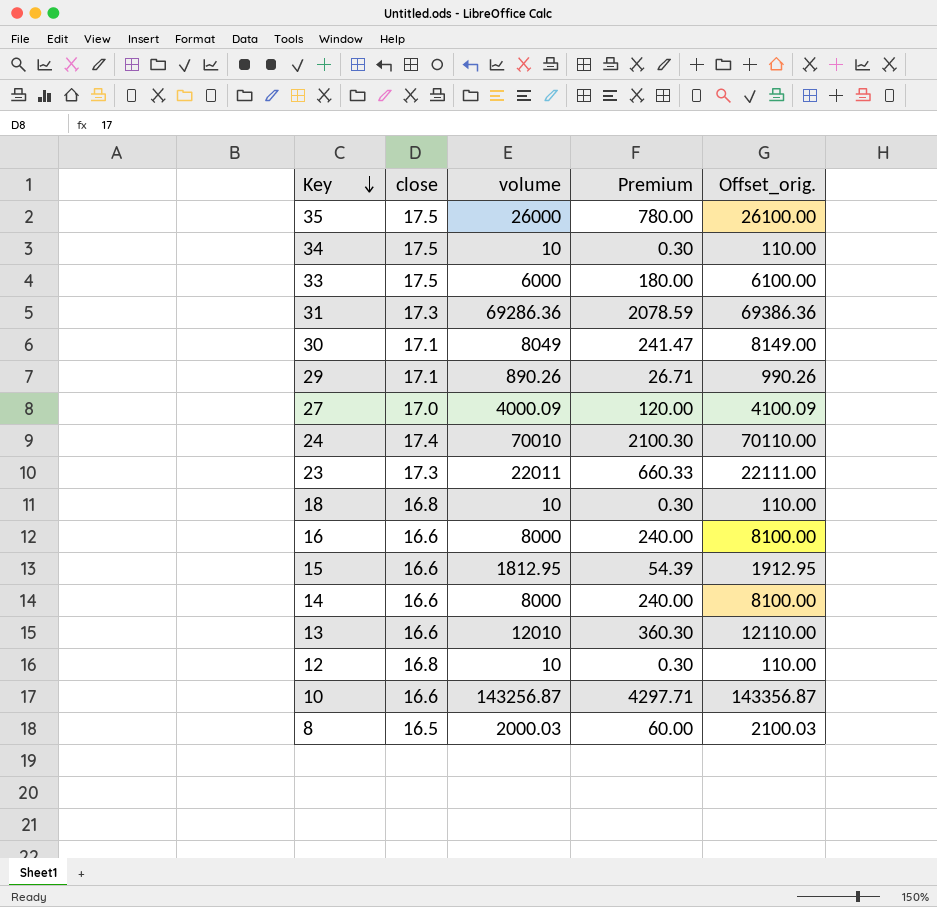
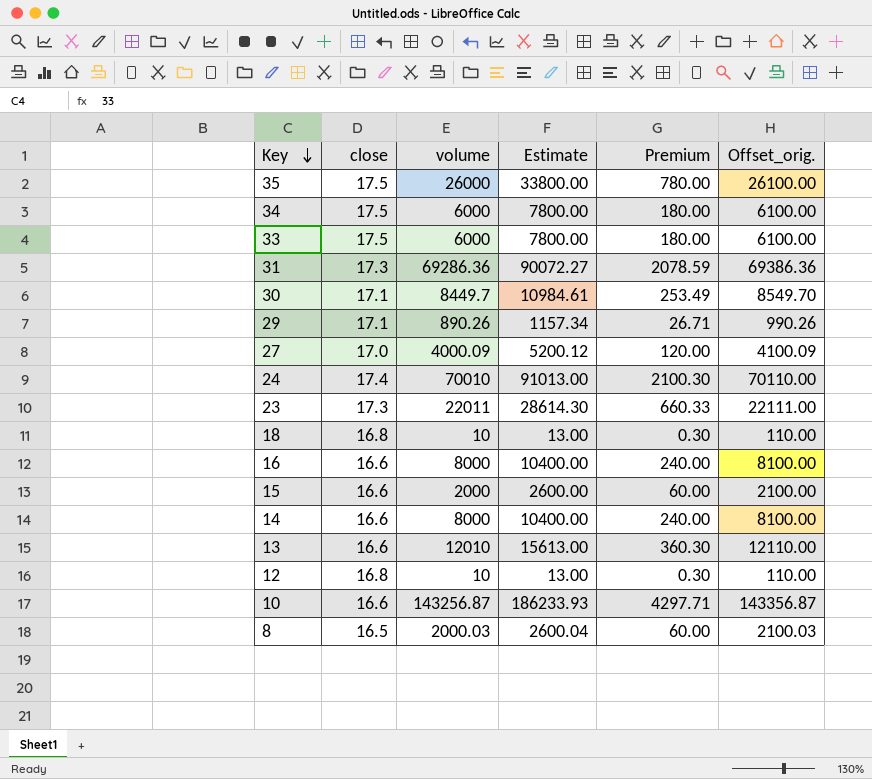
column Estimate | formula: none -> [volume] * 1.3
34 | volume: 10 -> 6000
34 | Premium: 0.30 -> 180.00
34 | Offset_orig.: 110.00 -> 6100.00
30 | volume: 8049 -> 8449.7
30 | Premium: 241.47 -> 253.49
30 | Offset_orig.: 8149.00 -> 8549.70
15 | volume: 1812.95 -> 2000
15 | Premium: 54.39 -> 60.00
15 | Offset_orig.: 1912.95 -> 2100.00

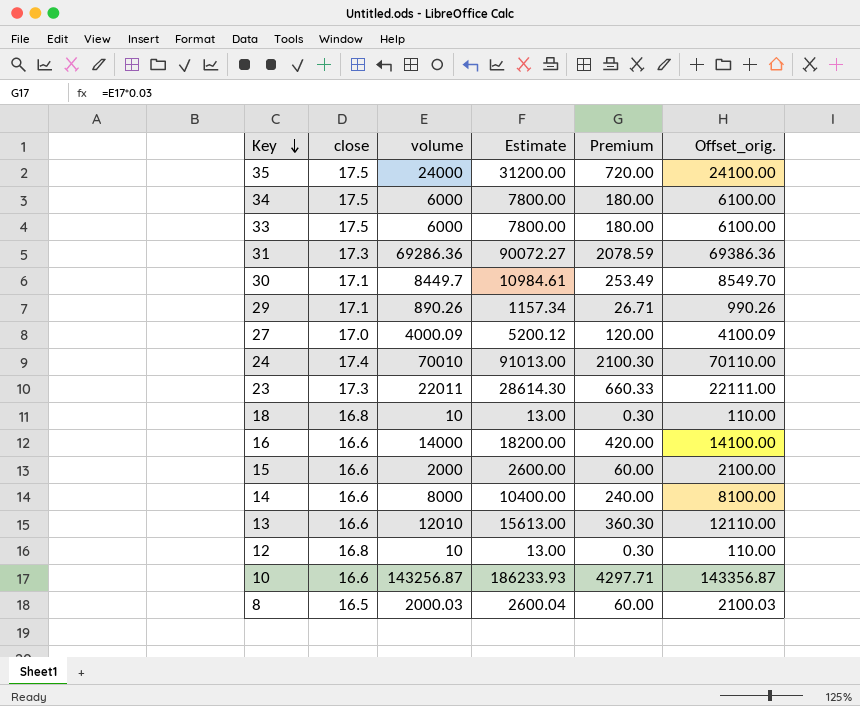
35 | volume: 26000 -> 24000
35 | Estimate: 33800.00 -> 31200.00
35 | Premium: 780.00 -> 720.00
35 | Offset_orig.: 26100.00 -> 24100.00
16 | volume: 8000 -> 14000
16 | Estimate: 10400.00 -> 18200.00
16 | Premium: 240.00 -> 420.00
16 | Offset_orig.: 8100.00 -> 14100.00

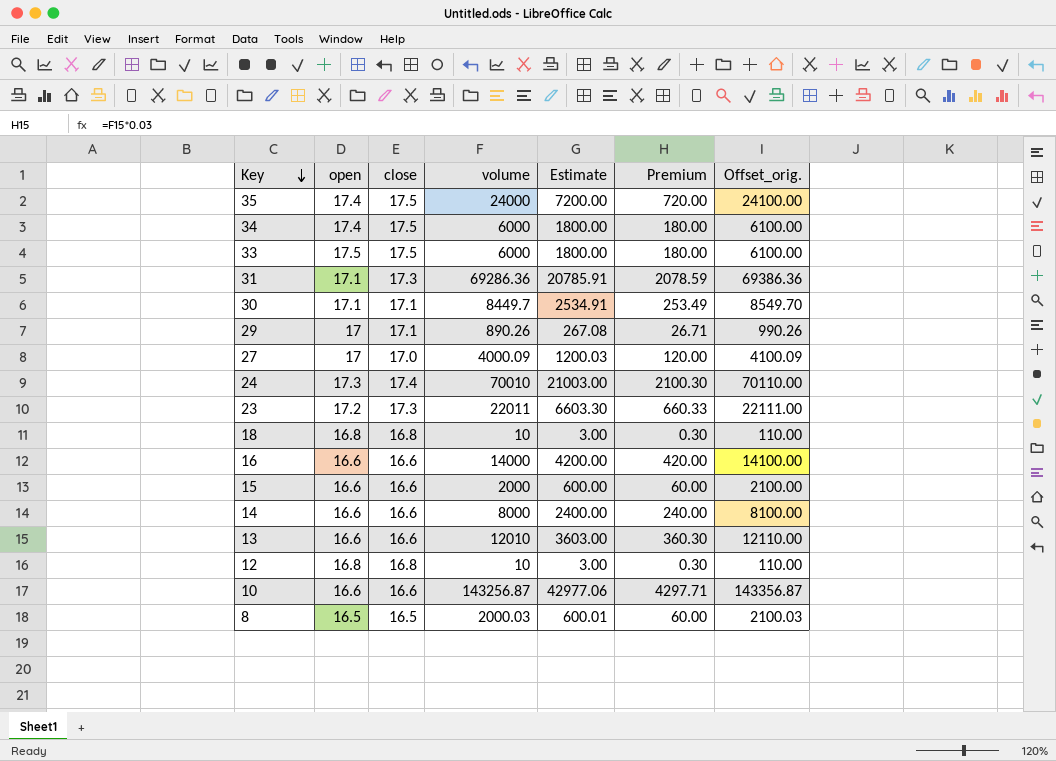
column open | position: none -> 2
column Estimate | formula: [volume] * 1.3 -> [volume] * 0.3

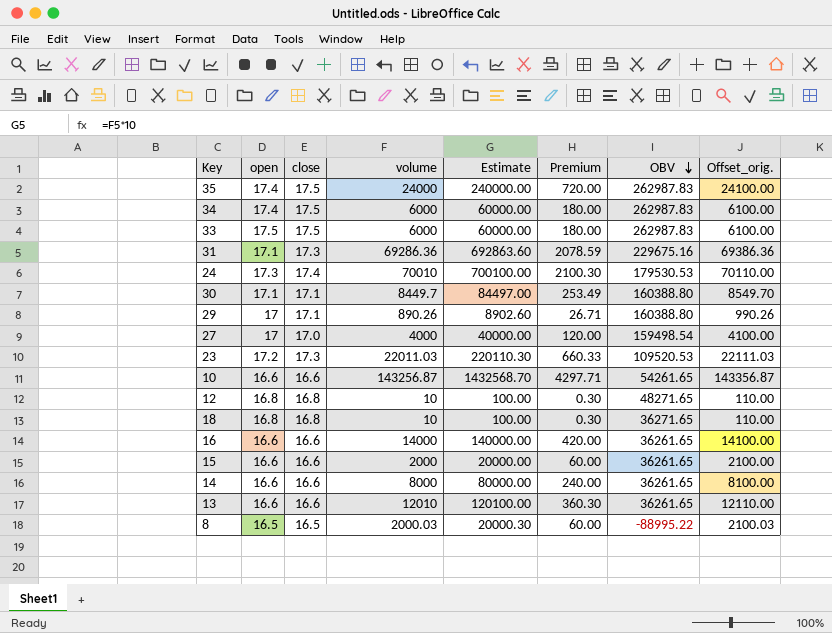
row order: Key descending -> OBV descending
column Estimate | formula: [volume] * 0.3 -> [volume] * 10
column OBV | position: none -> 7
27 | volume: 4000.09 -> 4000
27 | Offset_orig.: 4100.09 -> 4100.00
23 | volume: 22011 -> 22011.03
23 | Offset_orig.: 22111.00 -> 22111.03

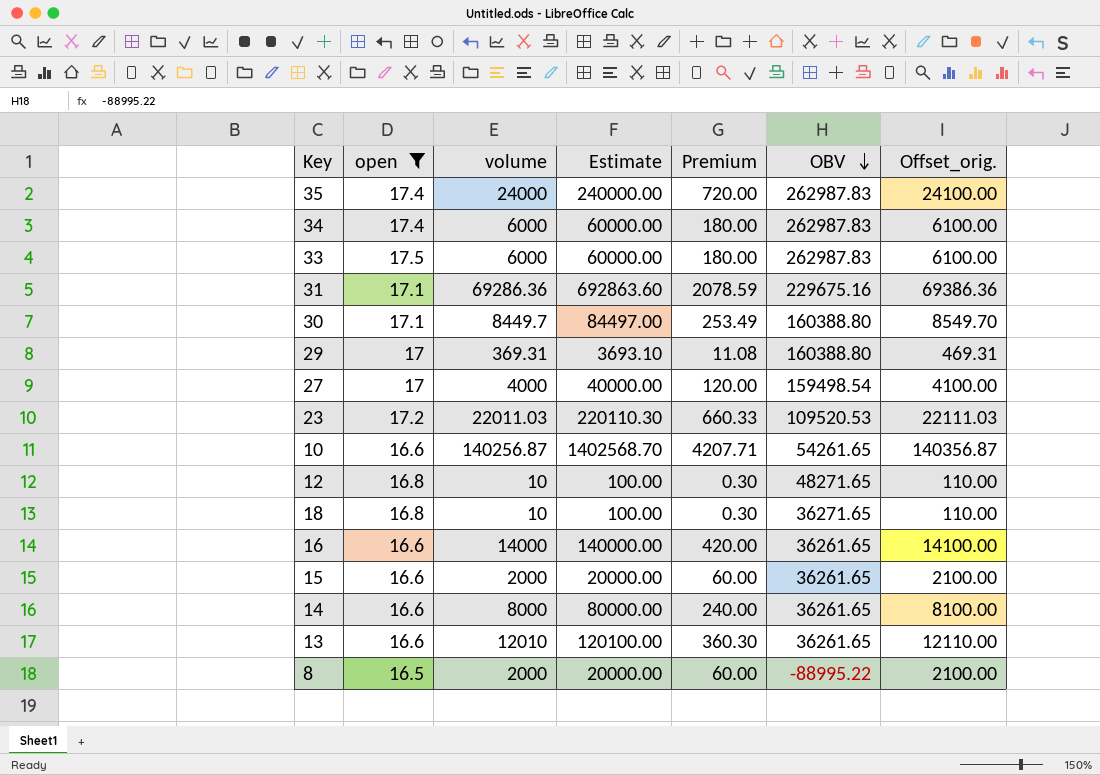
filter: none -> open != 17.3
column close | position: 3 -> none
29 | volume: 890.26 -> 369.31
29 | Estimate: 8902.60 -> 3693.10
29 | Premium: 26.71 -> 11.08
29 | Offset_orig.: 990.26 -> 469.31
10 | volume: 143256.87 -> 140256.87
10 | Estimate: 1432568.70 -> 1402568.70
10 | Premium: 4297.71 -> 4207.71
10 | Offset_orig.: 143356.87 -> 140356.87
8 | volume: 2000.03 -> 2000
8 | Estimate: 20000.30 -> 20000.00
8 | Offset_orig.: 2100.03 -> 2100.00

